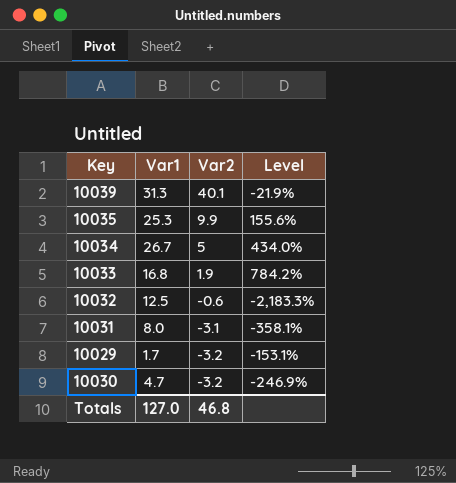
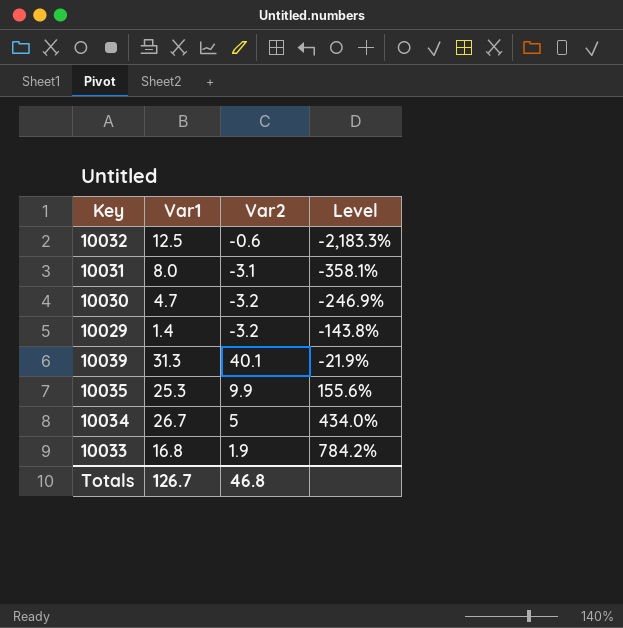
row order: Var2 descending -> Level ascending
10029 | Var1: 1.7 -> 1.4
10029 | Level: -153.1% -> -143.8%
Totals | Var1: 127.0 -> 126.7

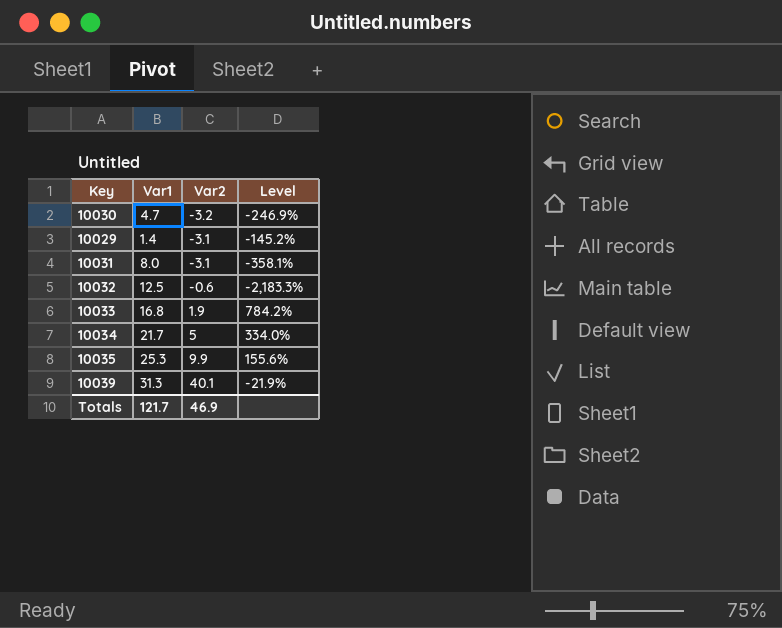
row order: Level ascending -> Var2 ascending
10029 | Var2: -3.2 -> -3.1
10029 | Level: -143.8% -> -145.2%
10034 | Var1: 26.7 -> 21.7
10034 | Level: 434.0% -> 334.0%
Totals | Var1: 126.7 -> 121.7
Totals | Var2: 46.8 -> 46.9

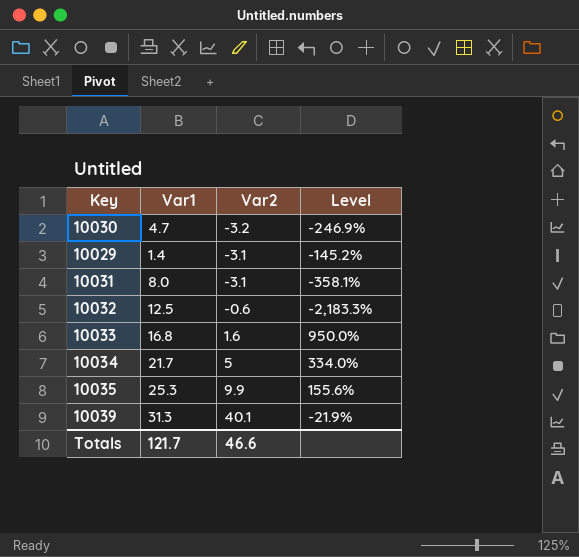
10033 | Var2: 1.9 -> 1.6
10033 | Level: 784.2% -> 950.0%
Totals | Var2: 46.9 -> 46.6

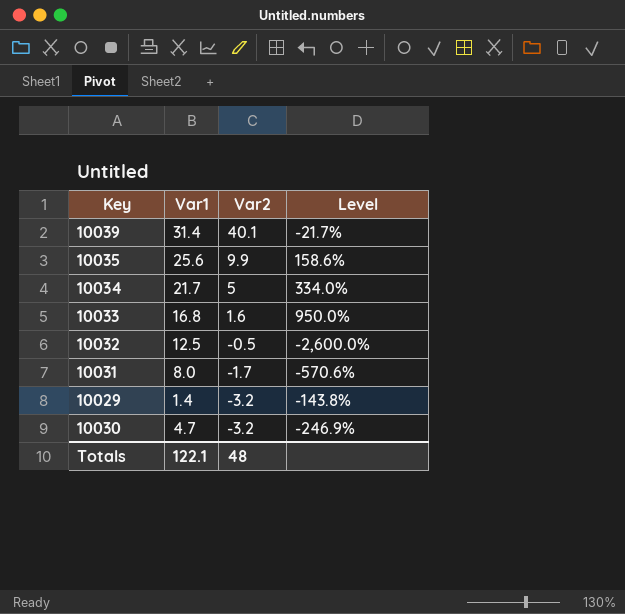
row order: Var2 ascending -> Var2 descending
10039 | Var1: 31.3 -> 31.4
10039 | Level: -21.9% -> -21.7%
10035 | Var1: 25.3 -> 25.6
10035 | Level: 155.6% -> 158.6%
10032 | Var2: -0.6 -> -0.5
10032 | Level: -2,183.3% -> -2,600.0%
10031 | Var2: -3.1 -> -1.7
10031 | Level: -358.1% -> -570.6%
10029 | Var2: -3.1 -> -3.2
10029 | Level: -145.2% -> -143.8%
Totals | Var1: 121.7 -> 122.1
Totals | Var2: 46.6 -> 48

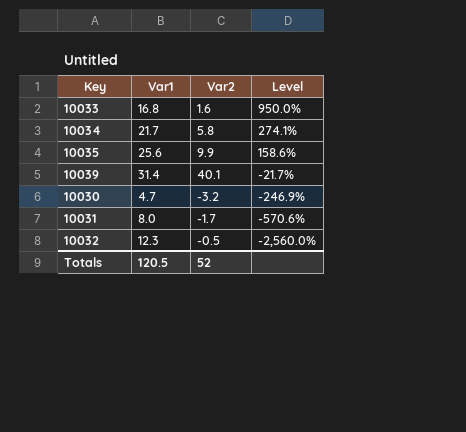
row order: Var2 descending -> Level descending
row 10029: 1.4 | -3.2 | -143.8% -> none
10034 | Var2: 5 -> 5.8
10034 | Level: 334.0% -> 274.1%
10032 | Var1: 12.5 -> 12.3
10032 | Level: -2,600.0% -> -2,560.0%
Totals | Var1: 122.1 -> 120.5
Totals | Var2: 48 -> 52

